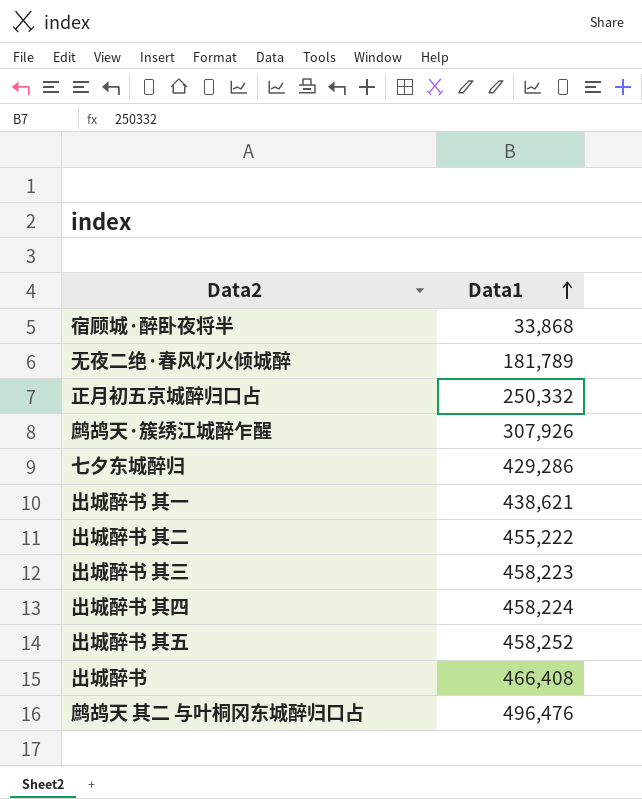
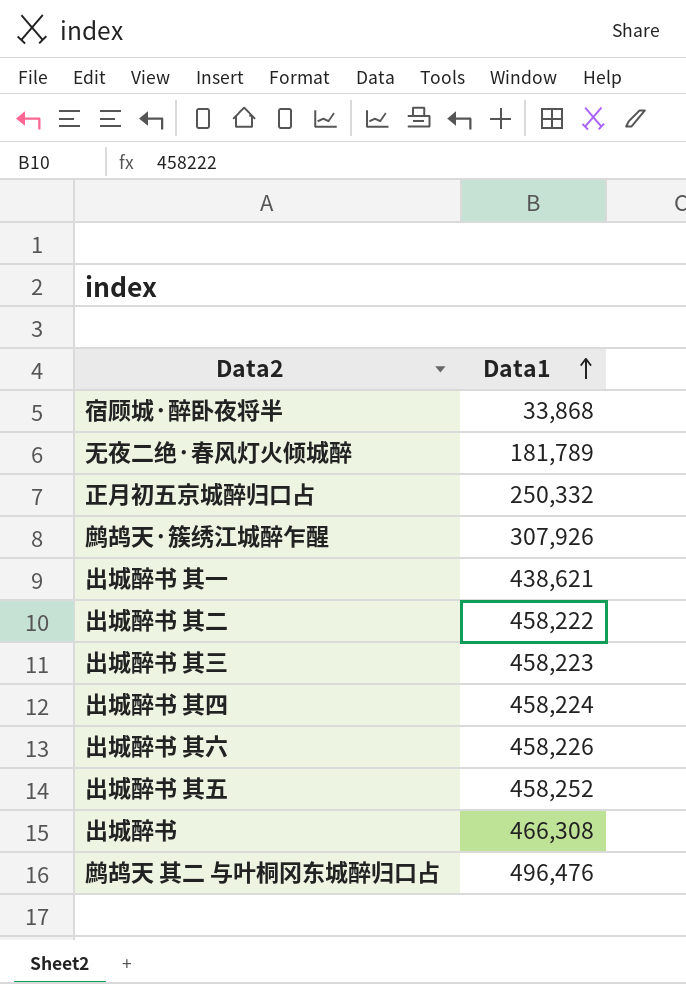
row 七夕东城醉归: 429,286 -> none
出城醉书 其二 | Data1: 455,222 -> 458,222
row 出城醉书 其六: none -> 458,226
出城醉书 | Data1: 466,408 -> 466,308

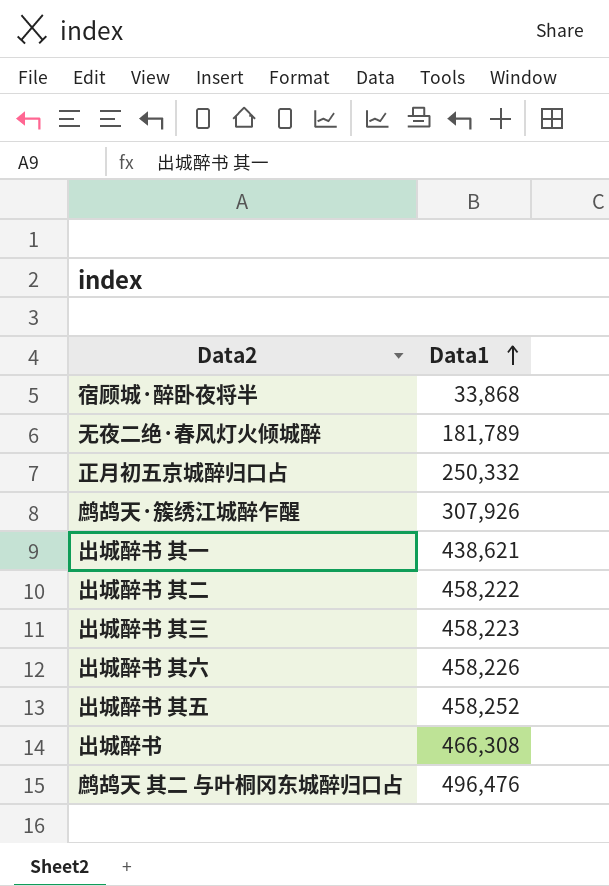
row 出城醉书 其四: 458,224 -> none

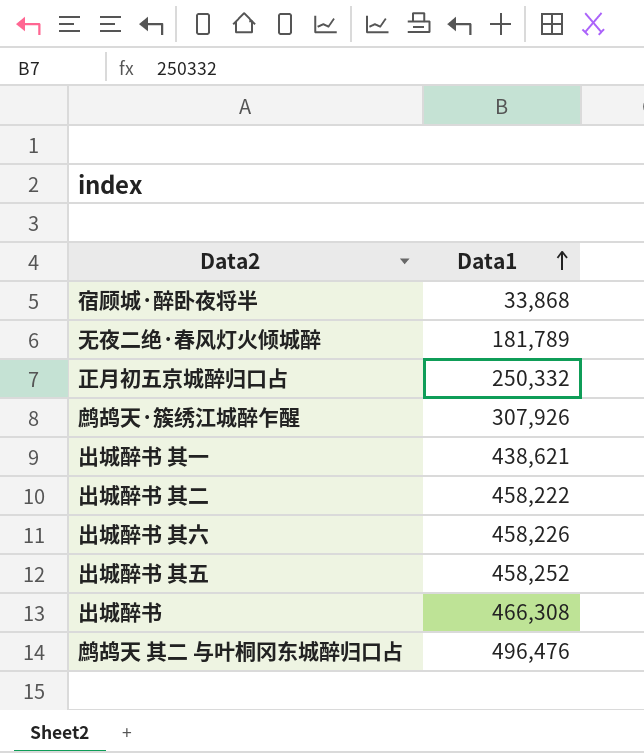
row 出城醉书 其三: 458,223 -> none

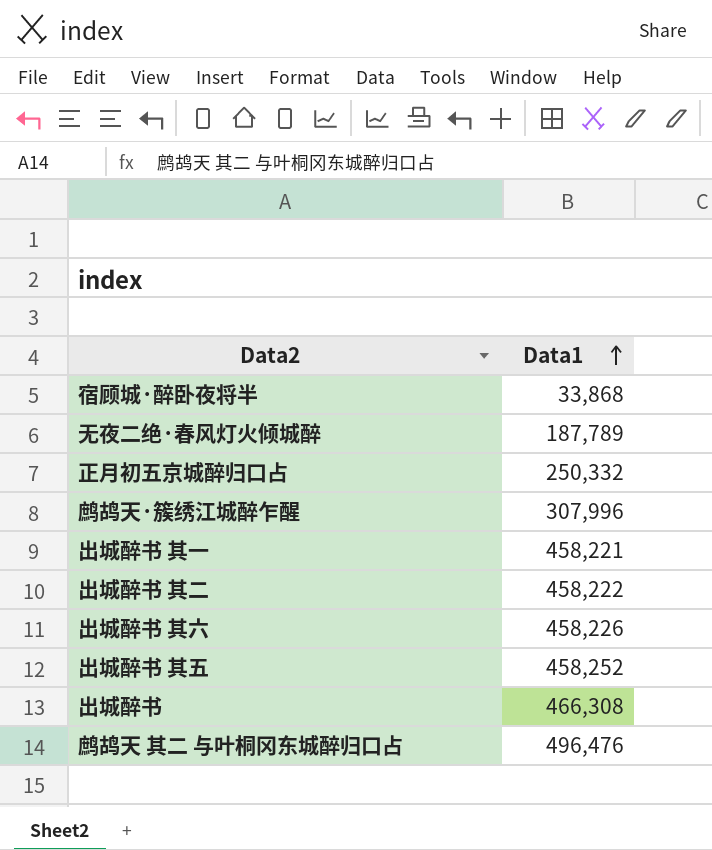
无夜二绝·春风灯火倾城醉 | Data1: 181,789 -> 187,789
鹧鸪天·簇绣江城醉乍醒 | Data1: 307,926 -> 307,996
出城醉书 其一 | Data1: 438,621 -> 458,221

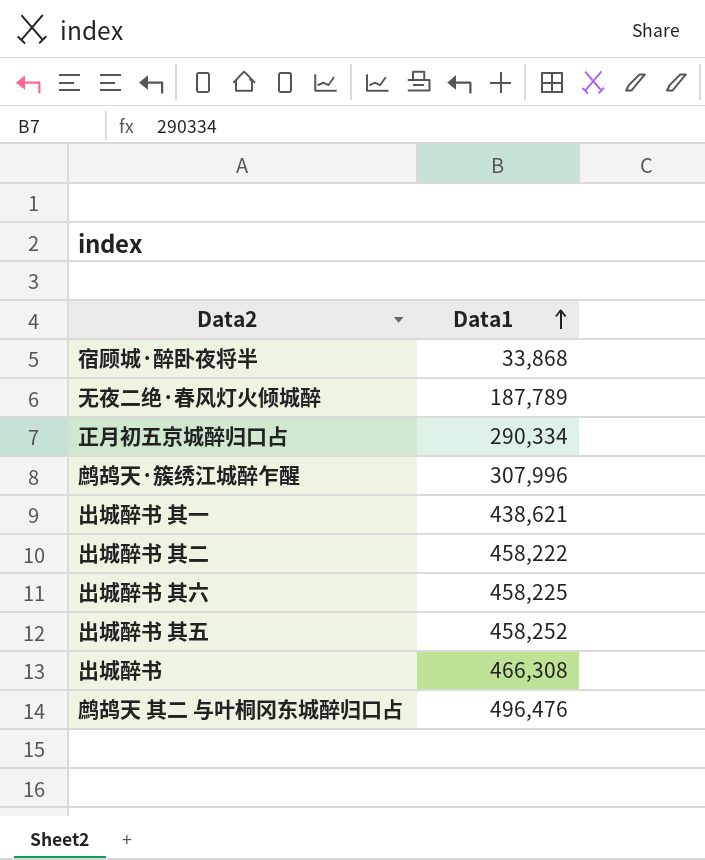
正月初五京城醉归口占 | Data1: 250,332 -> 290,334
出城醉书 其一 | Data1: 458,221 -> 438,621
出城醉书 其六 | Data1: 458,226 -> 458,225

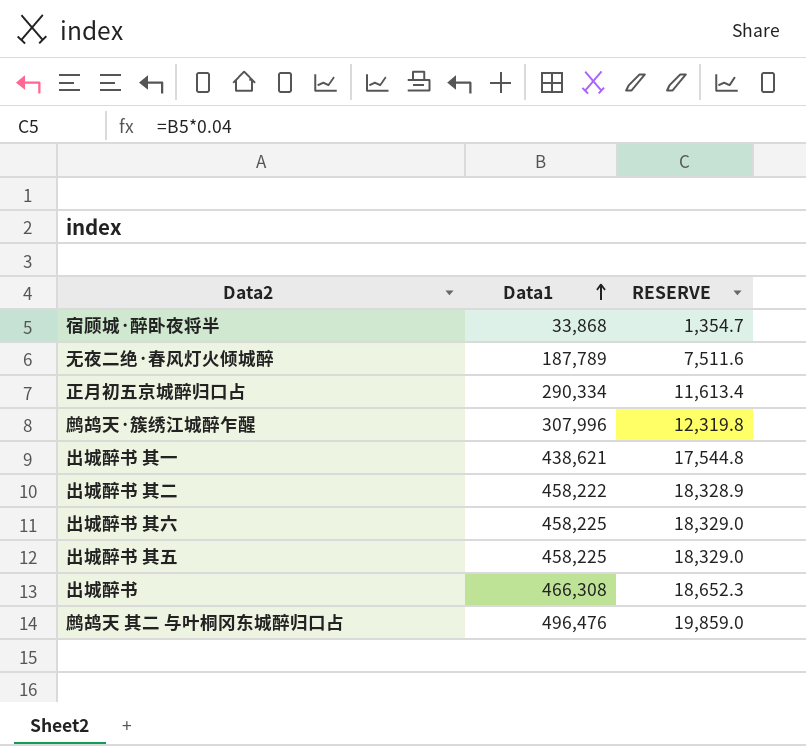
column RESERVE | formula: none -> [Data1] * 0.04
出城醉书 其五 | Data1: 458,252 -> 458,225

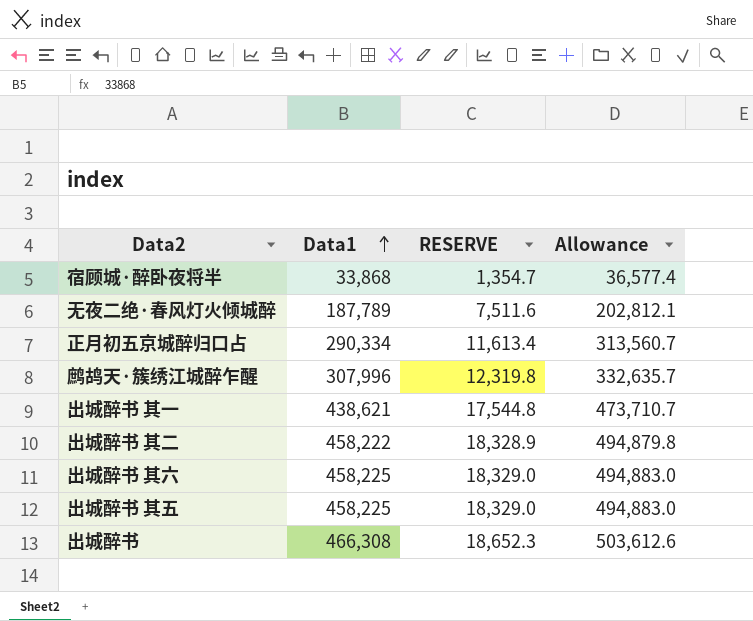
column Allowance | formula: none -> [Data1] * 1.08
row 鹧鸪天 其二 与叶桐冈东城醉归口占: 496,476 | 19,859.0 -> none

